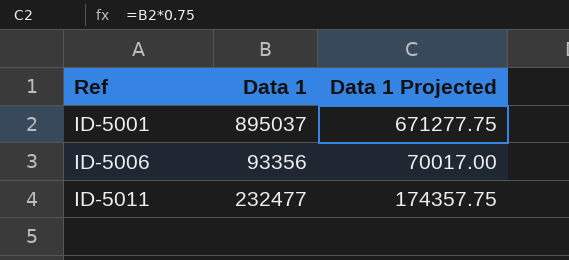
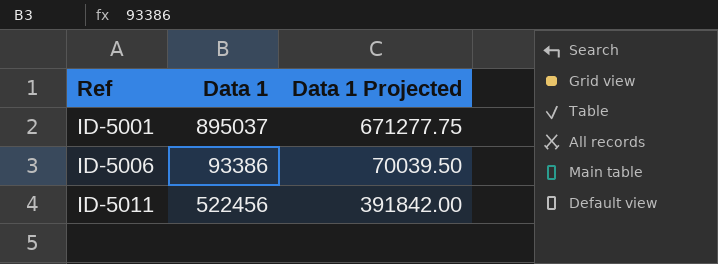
ID-5006 | Data 1: 93356 -> 93386
ID-5006 | Data 1 Projected: 70017.00 -> 70039.50
ID-5011 | Data 1: 232477 -> 522456
ID-5011 | Data 1 Projected: 174357.75 -> 391842.00

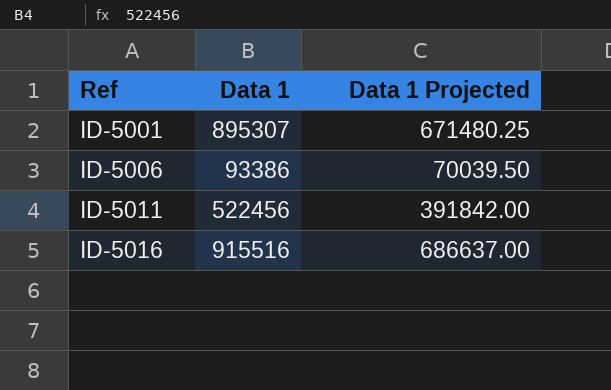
ID-5001 | Data 1: 895037 -> 895307
ID-5001 | Data 1 Projected: 671277.75 -> 671480.25
row ID-5016: none -> 915516 | 686637.00

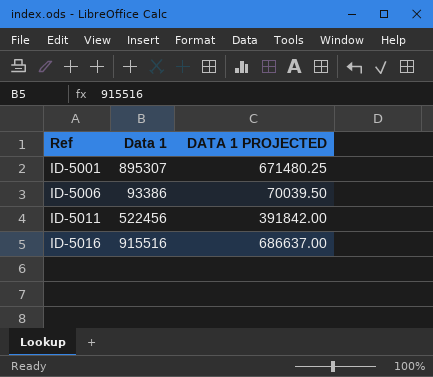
column name: Data 1 Projected -> DATA 1 PROJECTED

